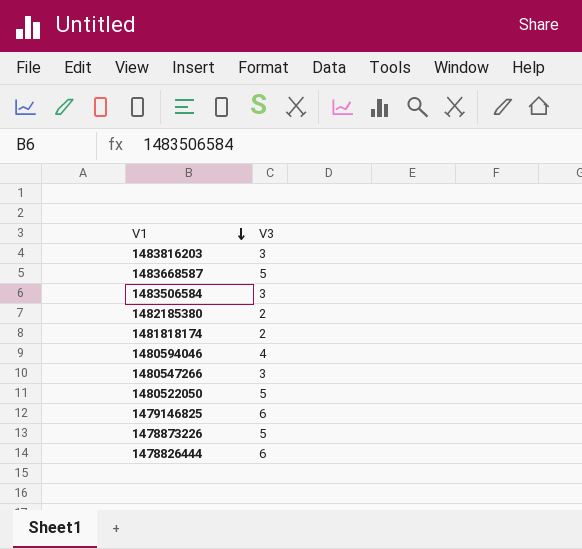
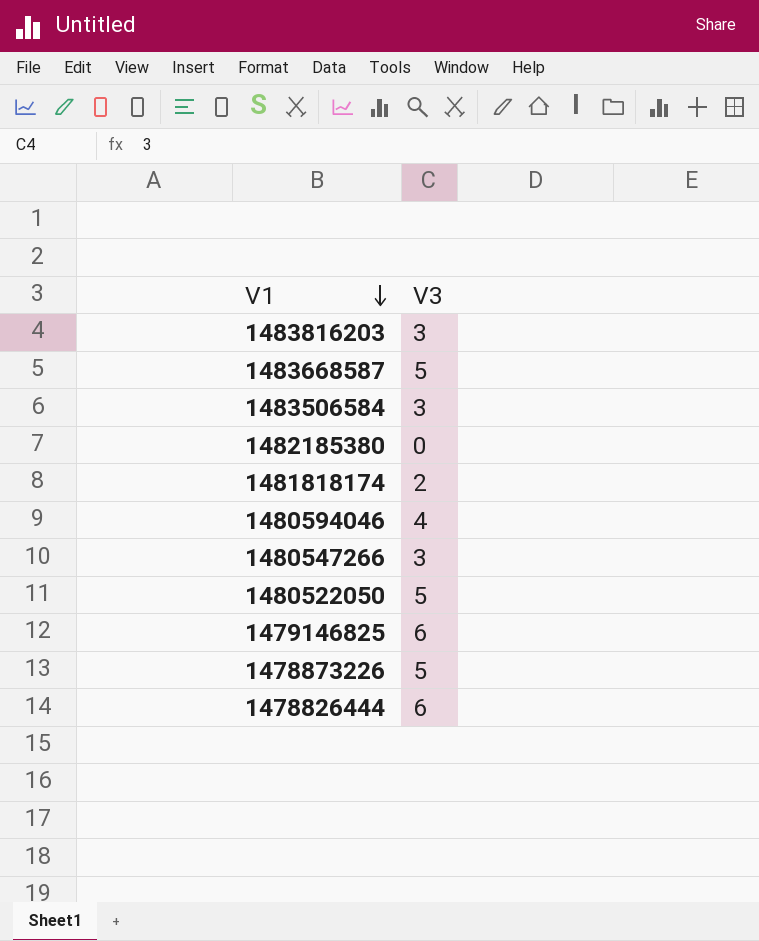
1482185380 | V3: 2 -> 0

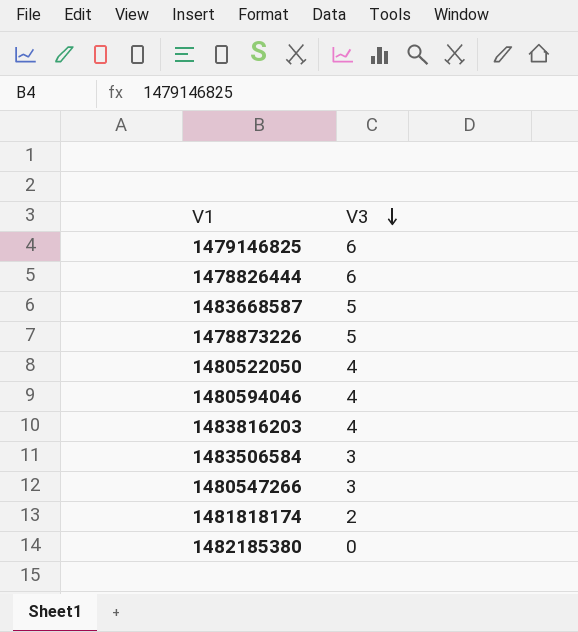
row order: V1 descending -> V3 descending
1480522050 | V3: 5 -> 4
1483816203 | V3: 3 -> 4

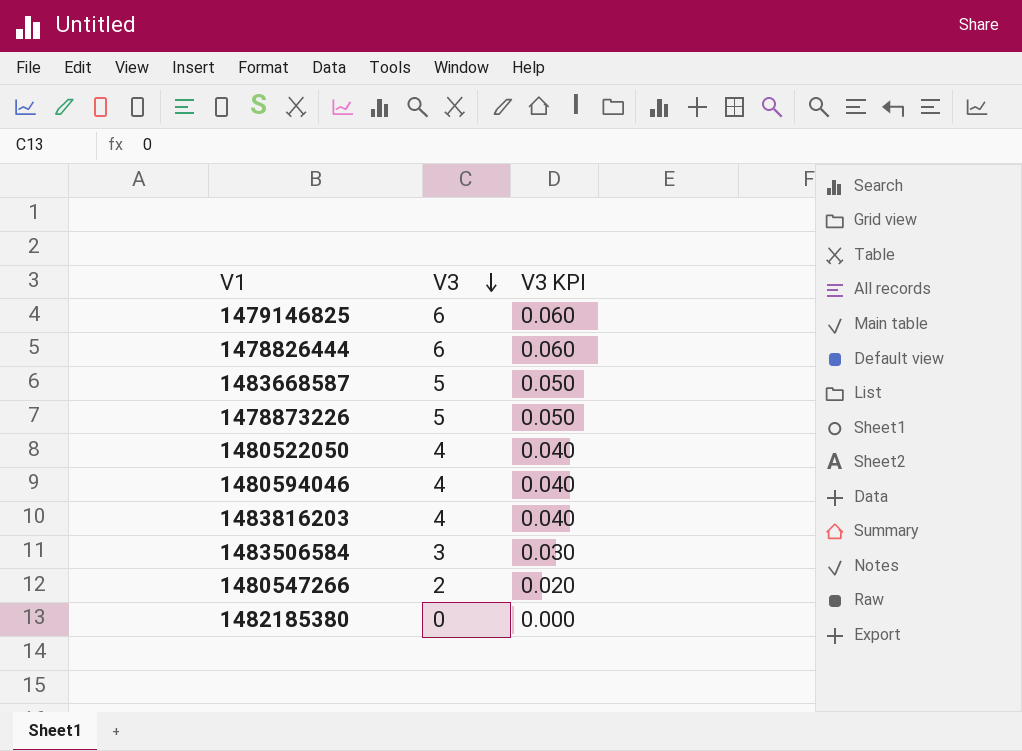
column V3 KPI | formula: none -> [V3] * 0.01
row 1481818174: 2 -> none
1480547266 | V3: 3 -> 2

